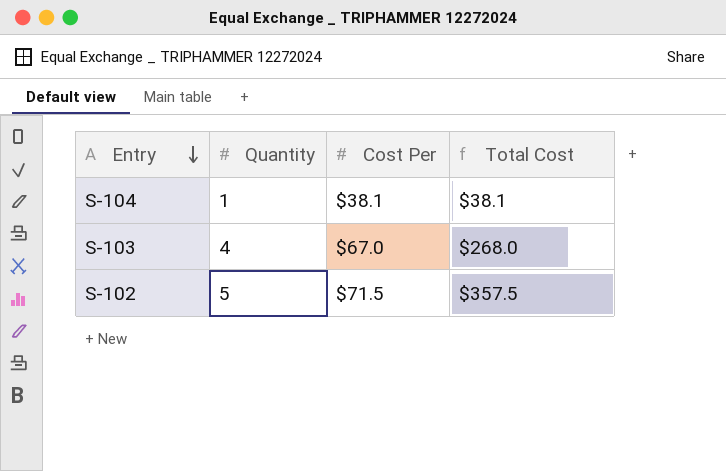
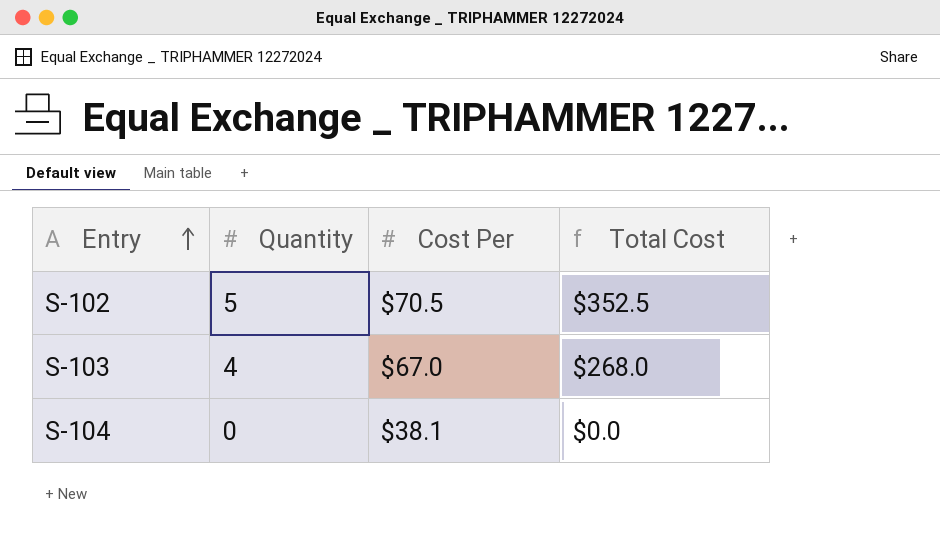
row order: Entry descending -> Entry ascending
S-102 | Cost Per: $71.5 -> $70.5
S-102 | Total Cost: $357.5 -> $352.5
S-104 | Quantity: 1 -> 0
S-104 | Total Cost: $38.1 -> $0.0

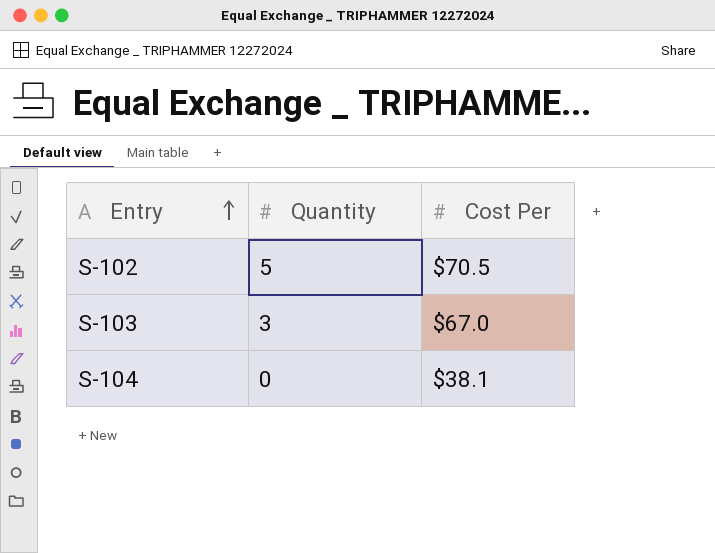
column Total Cost | formula: [Quantity] * [Cost Per] -> none
S-103 | Quantity: 4 -> 3

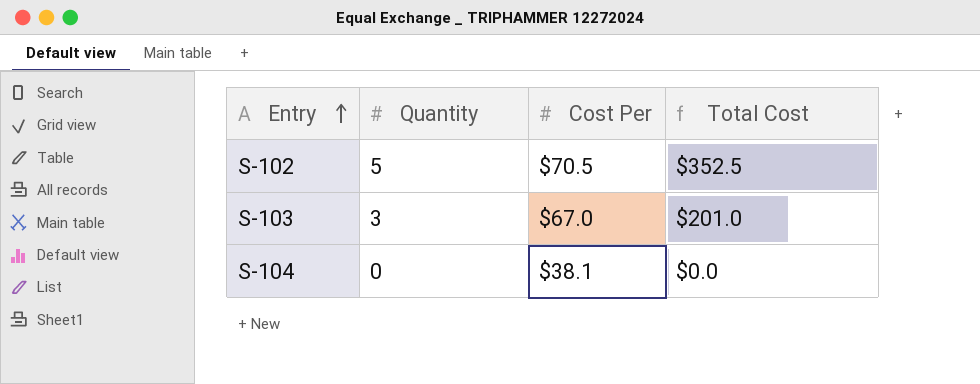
column Total Cost | formula: none -> [Quantity] * [Cost Per]

